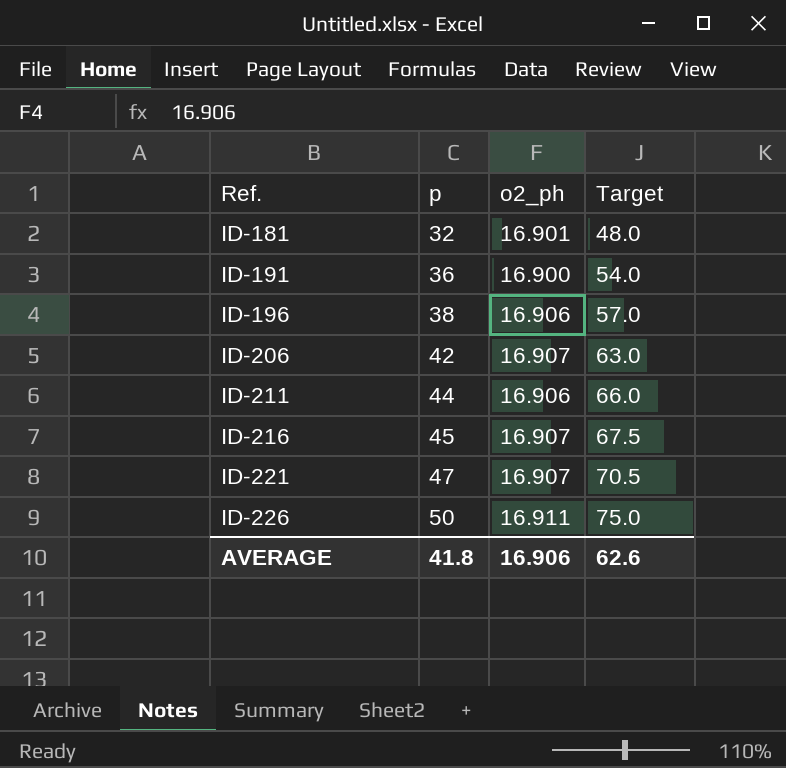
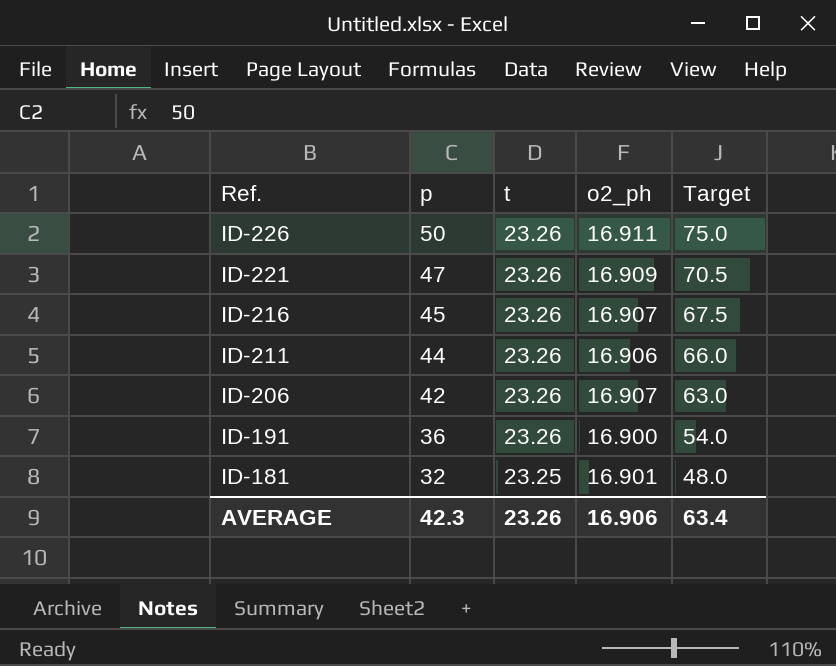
row order: Ref. ascending -> Ref. descending
column t | position: none -> 3
row ID-196: 38 | 16.906 | 57.0 -> none
ID-221 | o2_ph: 16.907 -> 16.909
AVERAGE | p: 41.8 -> 42.3
AVERAGE | Target: 62.6 -> 63.4

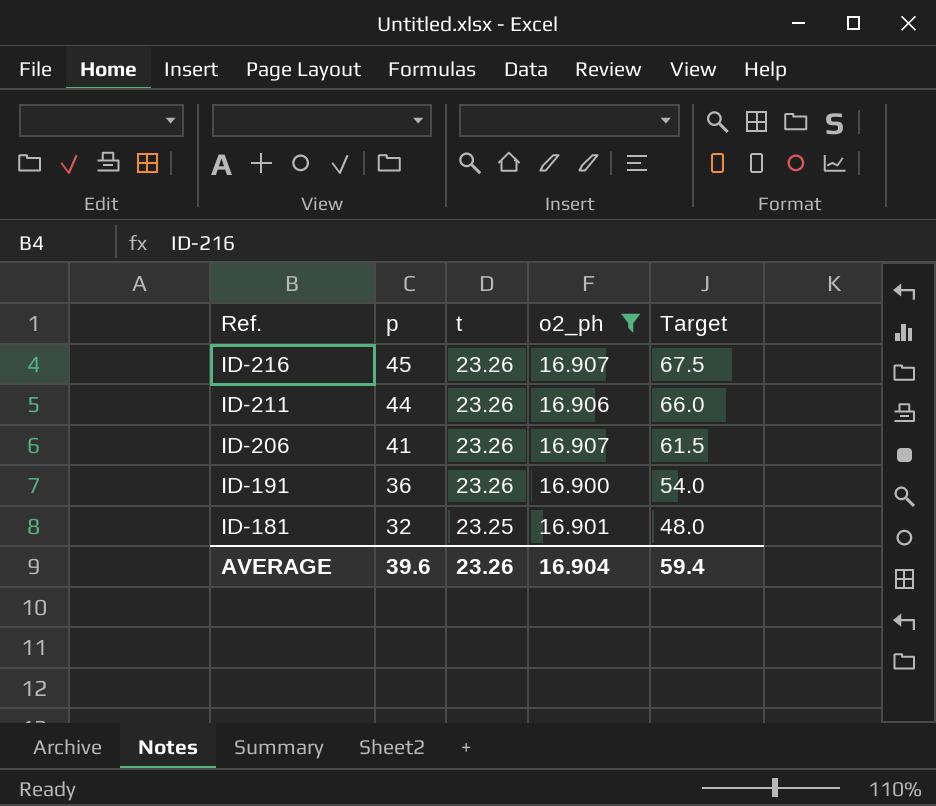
filter: none -> o2_ph <= 16.907
ID-206 | p: 42 -> 41
ID-206 | Target: 63.0 -> 61.5
AVERAGE | p: 42.3 -> 39.6
AVERAGE | o2_ph: 16.906 -> 16.904
AVERAGE | Target: 63.4 -> 59.4

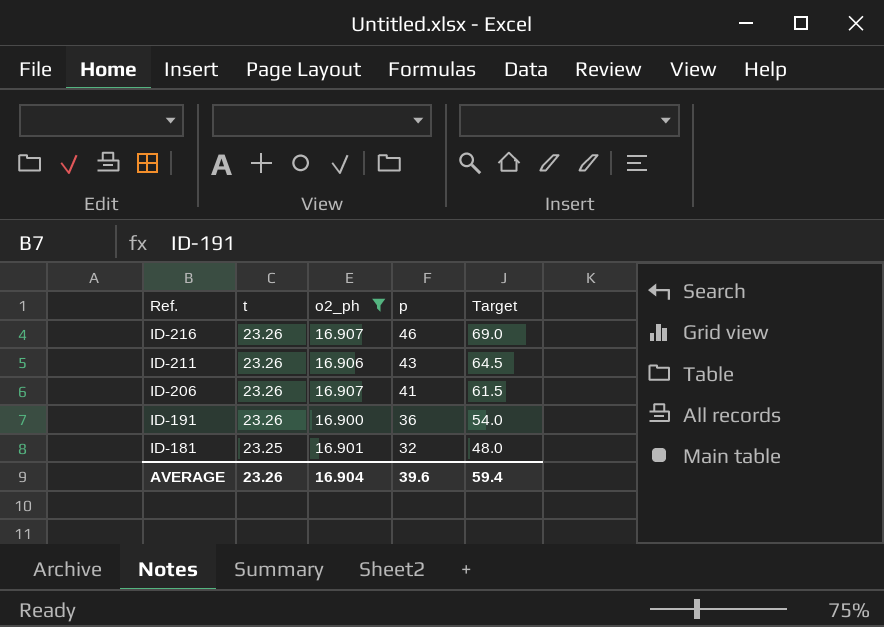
column p | position: 2 -> 4
ID-216 | p: 45 -> 46
ID-216 | Target: 67.5 -> 69.0
ID-211 | p: 44 -> 43
ID-211 | Target: 66.0 -> 64.5

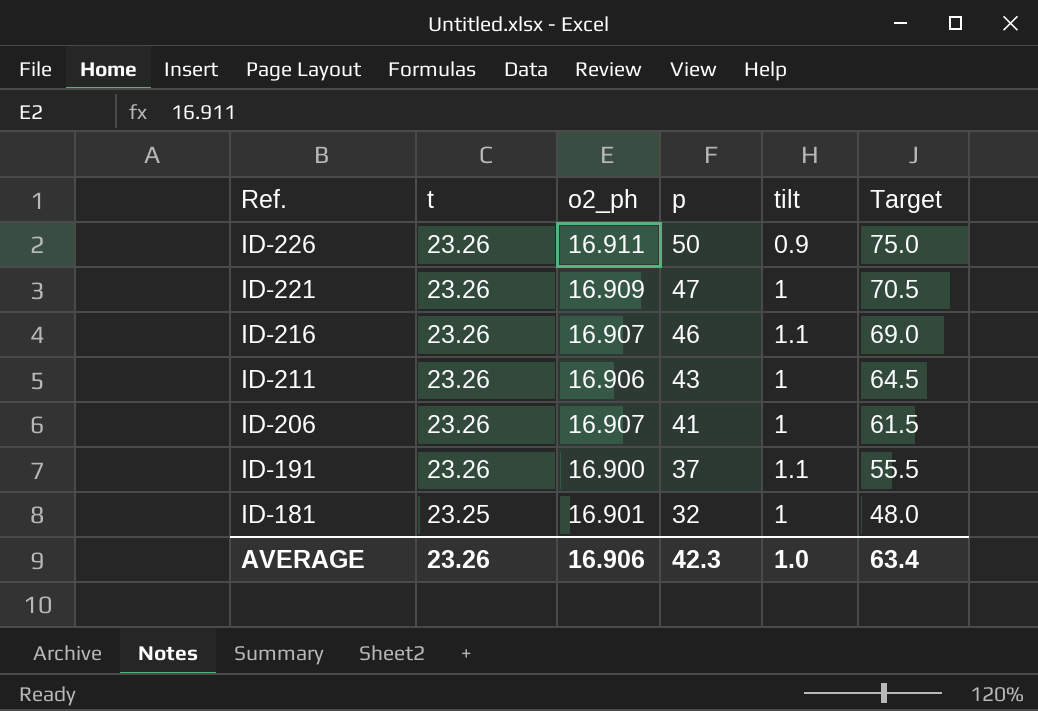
filter: o2_ph <= 16.907 -> none
column tilt | position: none -> 5
ID-191 | p: 36 -> 37
ID-191 | Target: 54.0 -> 55.5
AVERAGE | o2_ph: 16.904 -> 16.906
AVERAGE | p: 39.6 -> 42.3
AVERAGE | Target: 59.4 -> 63.4

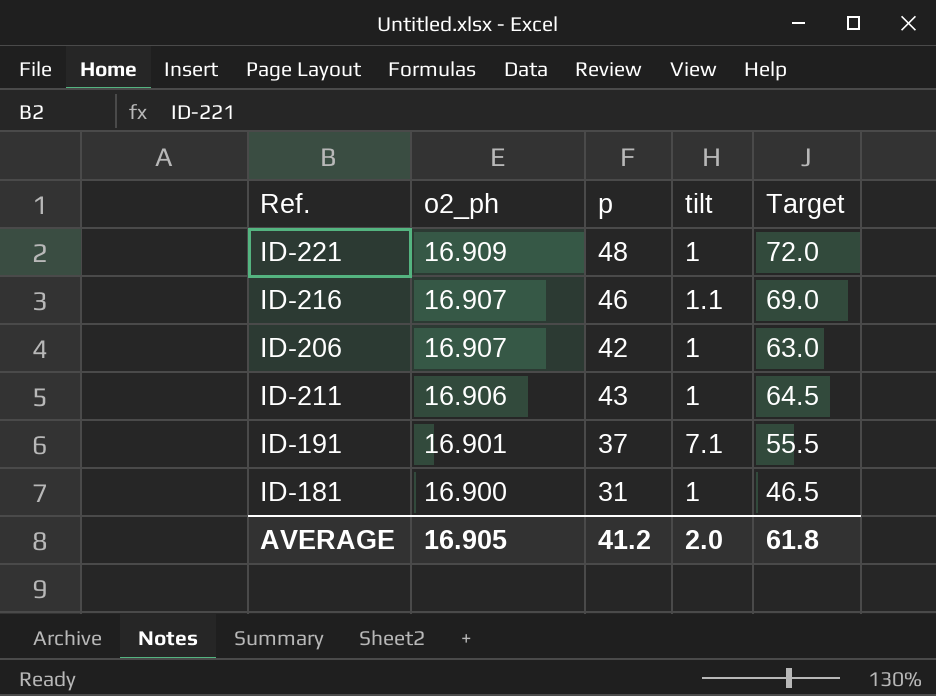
row order: Ref. descending -> o2_ph descending
column t | position: 2 -> none
row ID-226: 23.26 | 16.911 | 50 | 0.9 | 75.0 -> none
ID-221 | p: 47 -> 48
ID-221 | Target: 70.5 -> 72.0
ID-206 | p: 41 -> 42
ID-206 | Target: 61.5 -> 63.0
ID-191 | o2_ph: 16.900 -> 16.901
ID-191 | tilt: 1.1 -> 7.1
ID-181 | o2_ph: 16.901 -> 16.900
ID-181 | p: 32 -> 31
ID-181 | Target: 48.0 -> 46.5
AVERAGE | o2_ph: 16.906 -> 16.905
AVERAGE | p: 42.3 -> 41.2
AVERAGE | tilt: 1.0 -> 2.0
AVERAGE | Target: 63.4 -> 61.8

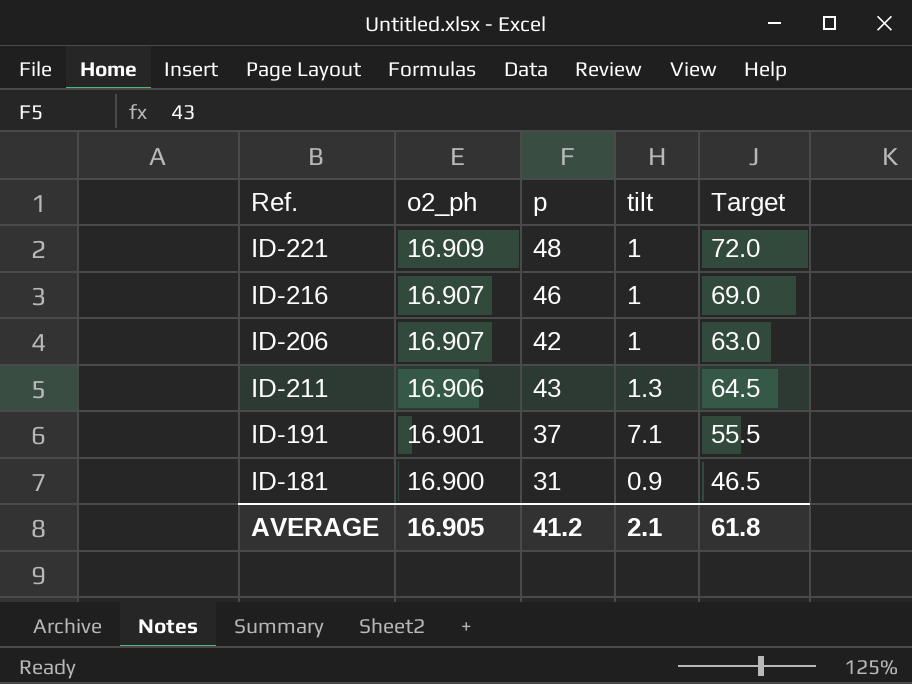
ID-216 | tilt: 1.1 -> 1
ID-211 | tilt: 1 -> 1.3
ID-181 | tilt: 1 -> 0.9
AVERAGE | tilt: 2.0 -> 2.1

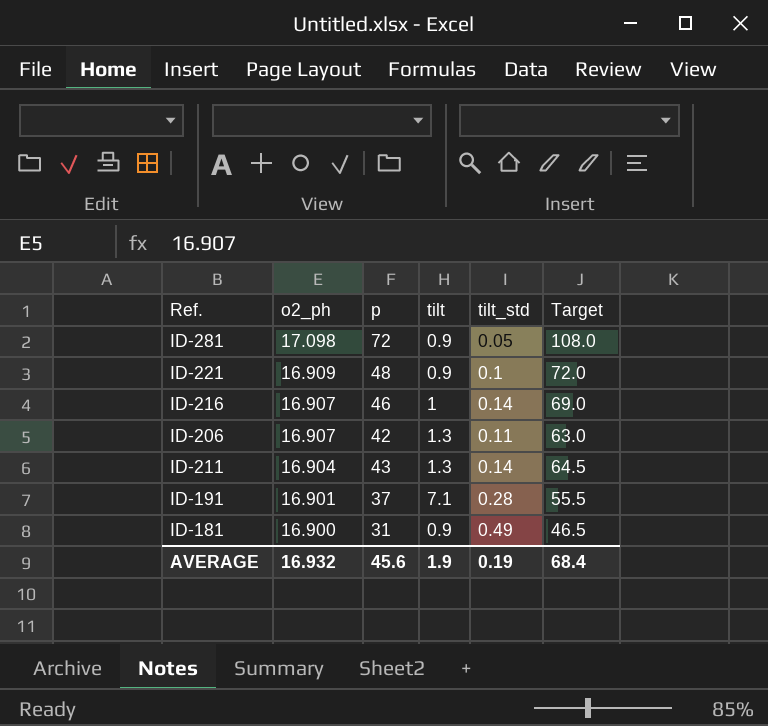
column tilt_std | position: none -> 5
row ID-281: none -> 17.098 | 72 | 0.9 | 0.05 | 108.0
ID-221 | tilt: 1 -> 0.9
ID-206 | tilt: 1 -> 1.3
ID-211 | o2_ph: 16.906 -> 16.904
AVERAGE | o2_ph: 16.905 -> 16.932
AVERAGE | p: 41.2 -> 45.6
AVERAGE | tilt: 2.1 -> 1.9
AVERAGE | Target: 61.8 -> 68.4

